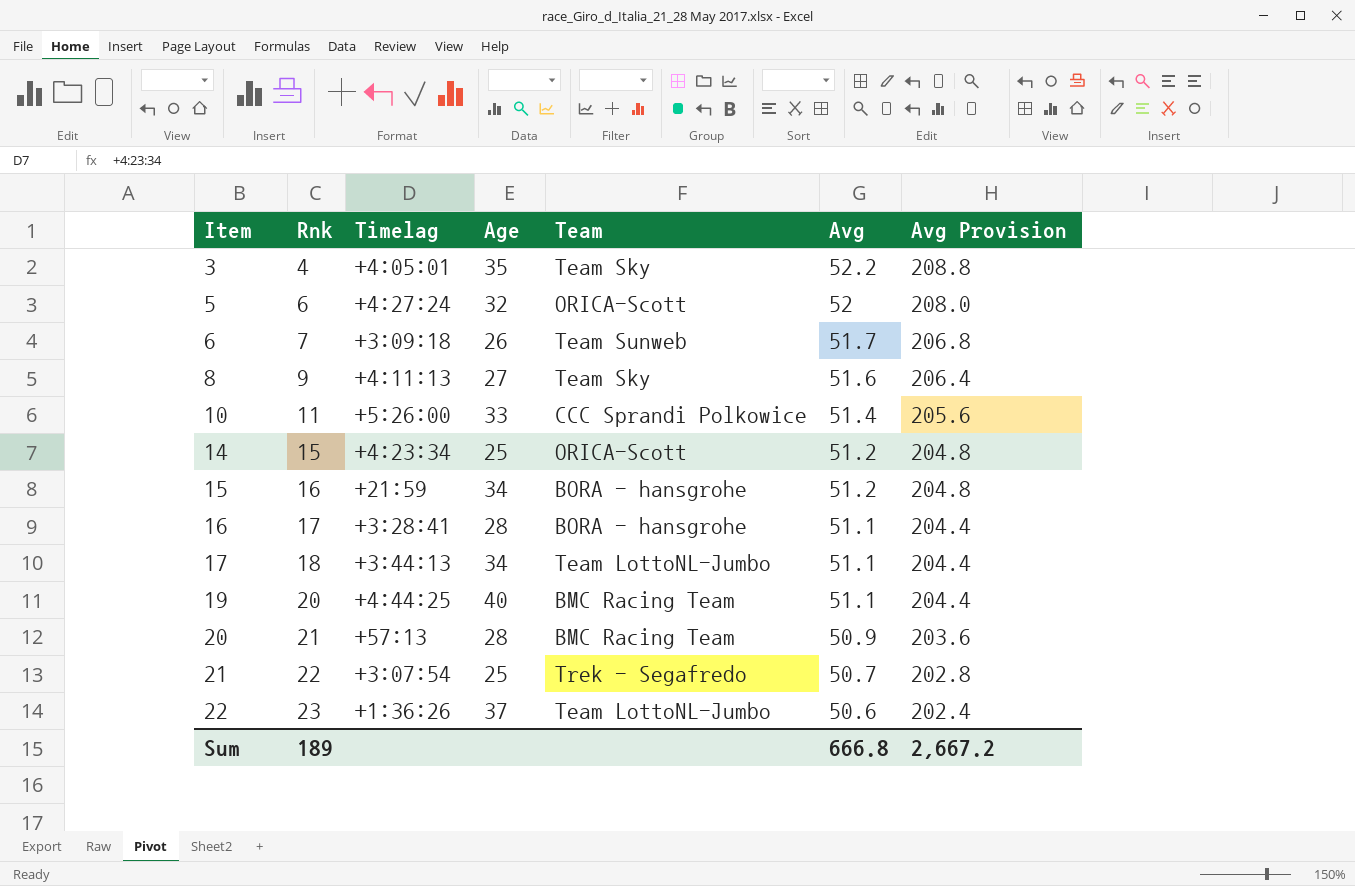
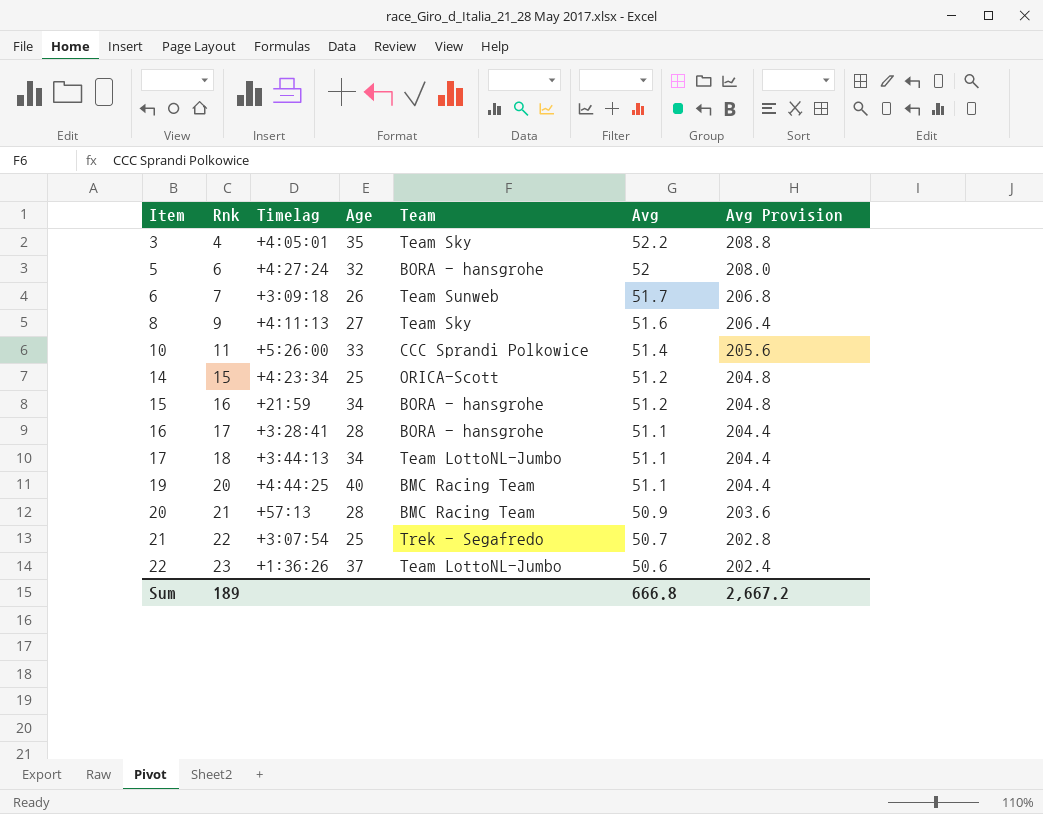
5 | Team: ORICA-Scott -> BORA - hansgrohe

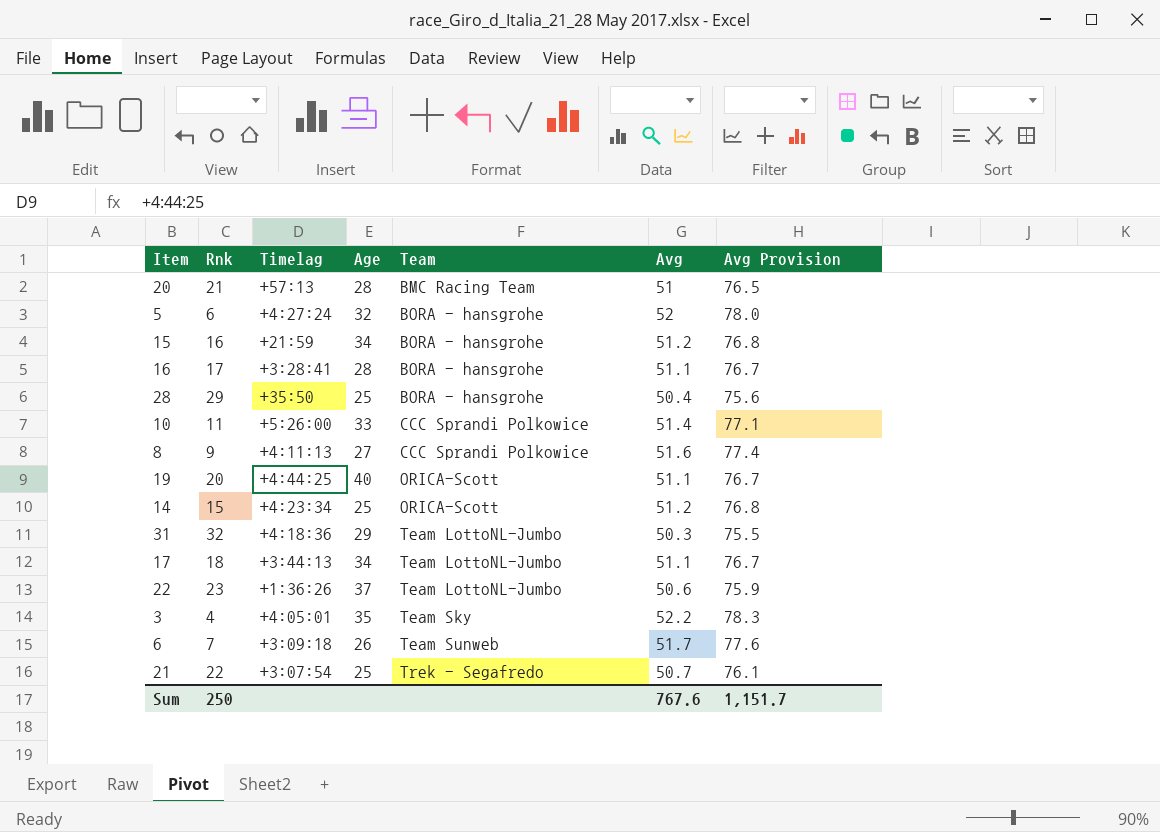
row order: Item ascending -> Team ascending
column Avg Provision | formula: [Avg] * 4 -> [Avg] * 1.5
20 | Avg: 50.9 -> 51
row 28: none -> 29 | +35:50 | 25 | BORA - hansgrohe | 50.4 | 75.6
8 | Team: Team Sky -> CCC Sprandi Polkowice
19 | Team: BMC Racing Team -> ORICA-Scott
row 31: none -> 32 | +4:18:36 | 29 | Team LottoNL-Jumbo | 50.3 | 75.5
Sum | Rnk: 189 -> 250
Sum | Avg: 666.8 -> 767.6
Sum | Avg Provision: 2,667.2 -> 1,151.7

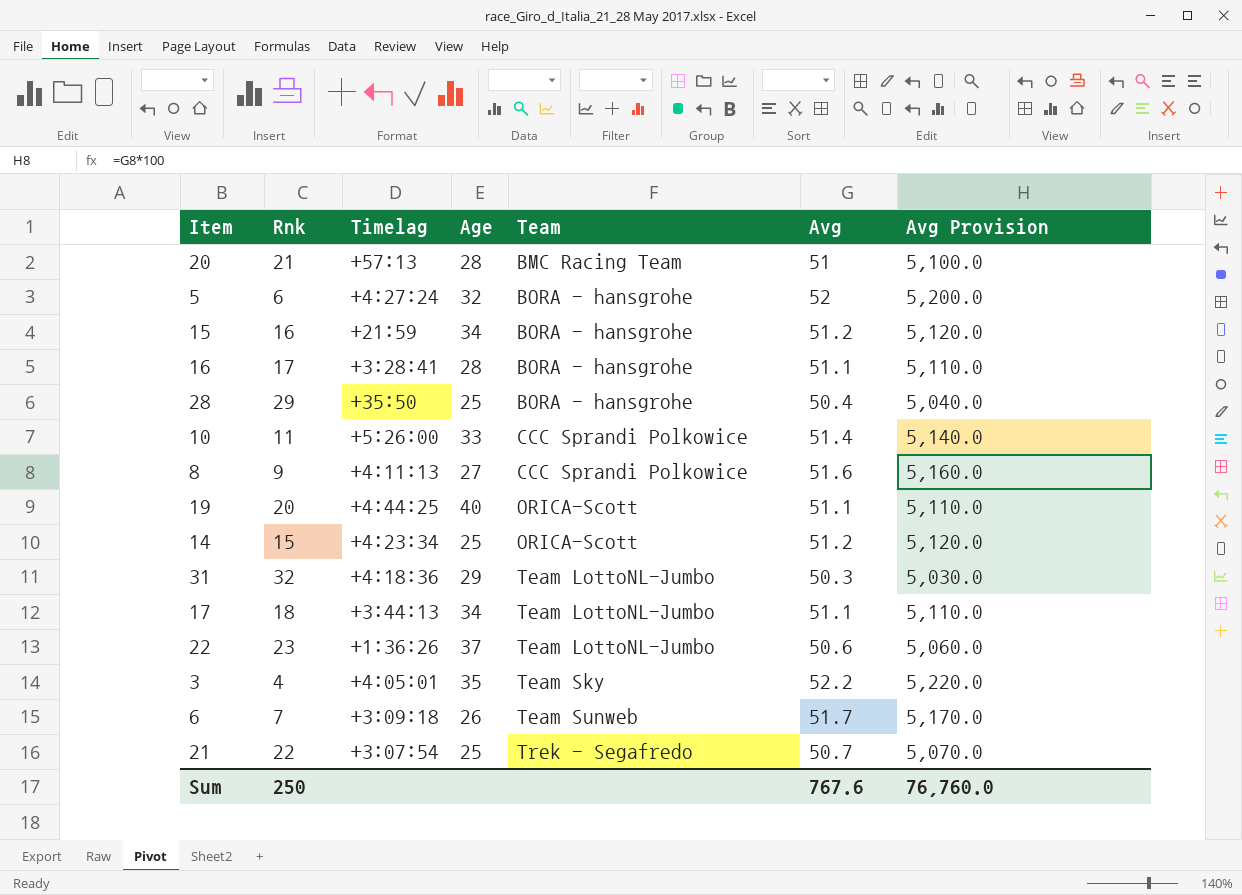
column Avg Provision | formula: [Avg] * 1.5 -> [Avg] * 100
Sum | Avg Provision: 1,151.7 -> 76,760.0

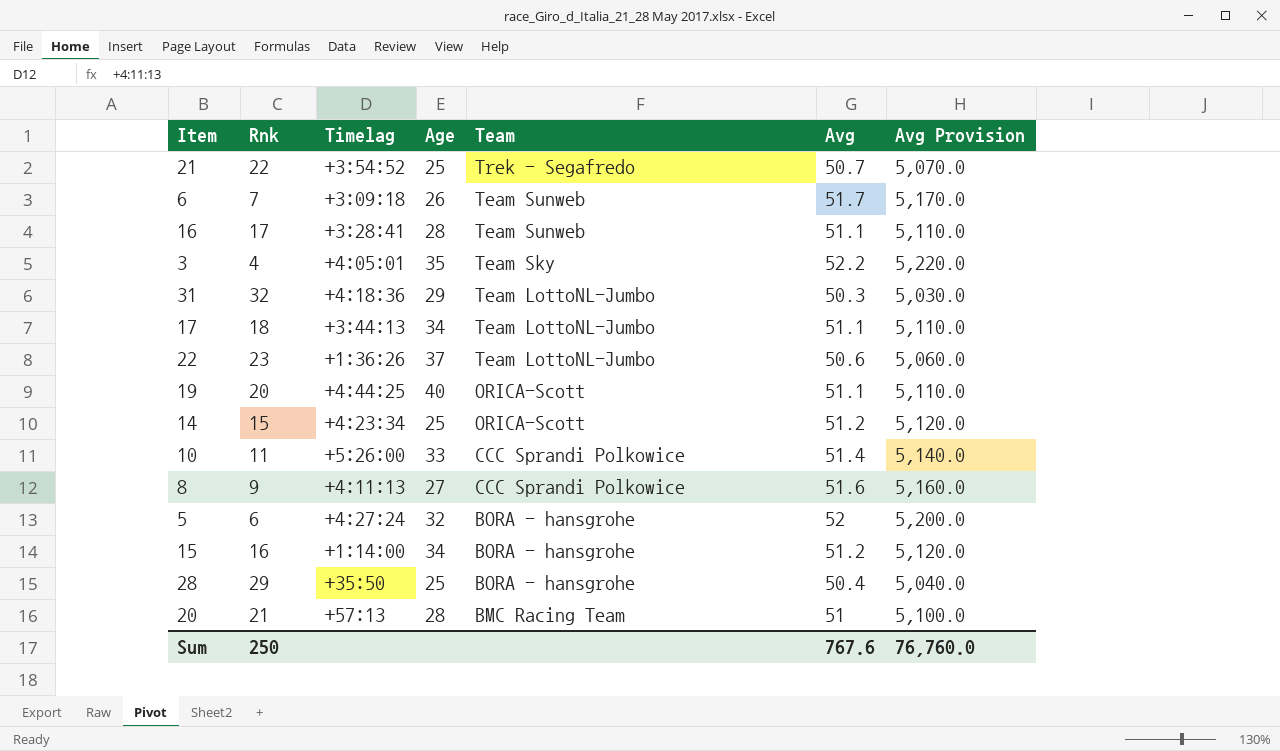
row order: Team ascending -> Team descending
21 | Timelag: +3:07:54 -> +3:54:52
16 | Team: BORA - hansgrohe -> Team Sunweb
15 | Timelag: +21:59 -> +1:14:00

